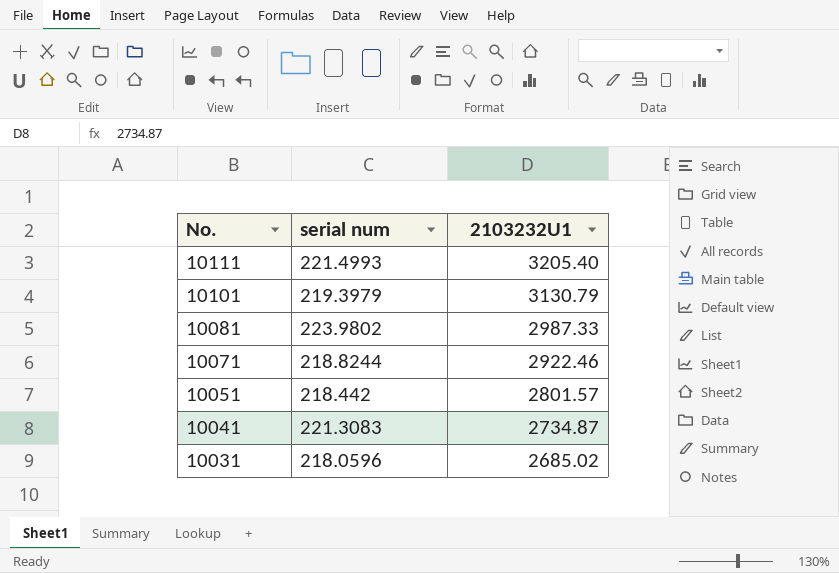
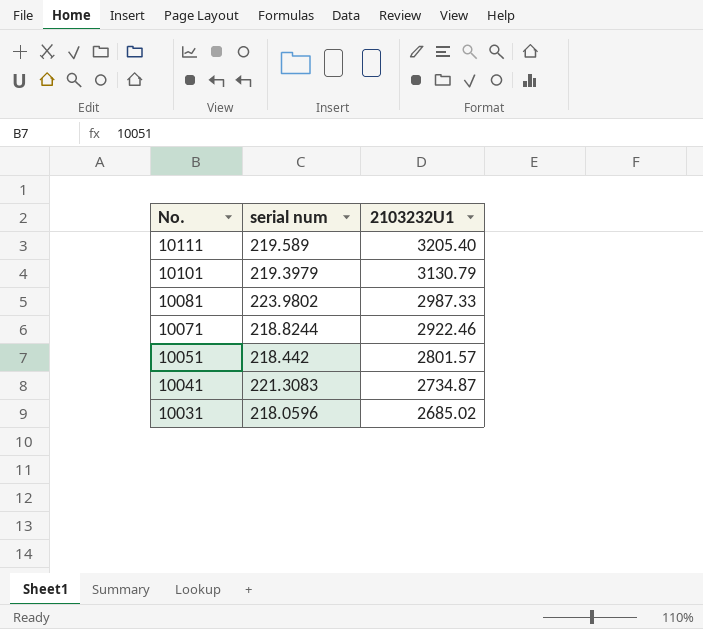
10111 | serial num: 221.4993 -> 219.589

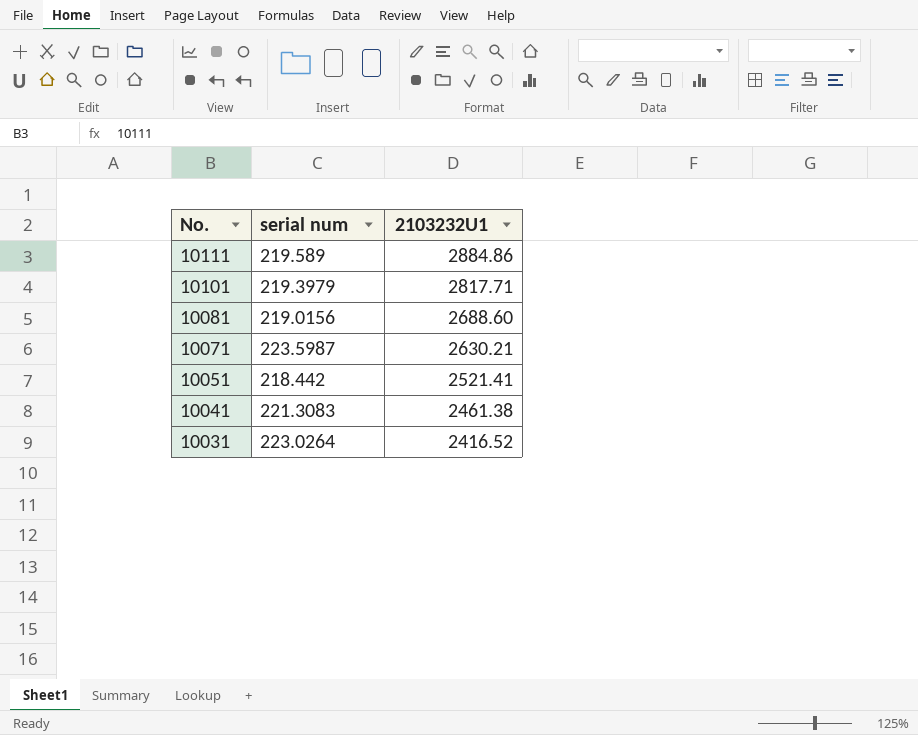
10111 | 2103232U1: 3205.40 -> 2884.86
10101 | 2103232U1: 3130.79 -> 2817.71
10081 | serial num: 223.9802 -> 219.0156
10081 | 2103232U1: 2987.33 -> 2688.60
10071 | serial num: 218.8244 -> 223.5987
10071 | 2103232U1: 2922.46 -> 2630.21
10051 | 2103232U1: 2801.57 -> 2521.41
10041 | 2103232U1: 2734.87 -> 2461.38
10031 | serial num: 218.0596 -> 223.0264
10031 | 2103232U1: 2685.02 -> 2416.52

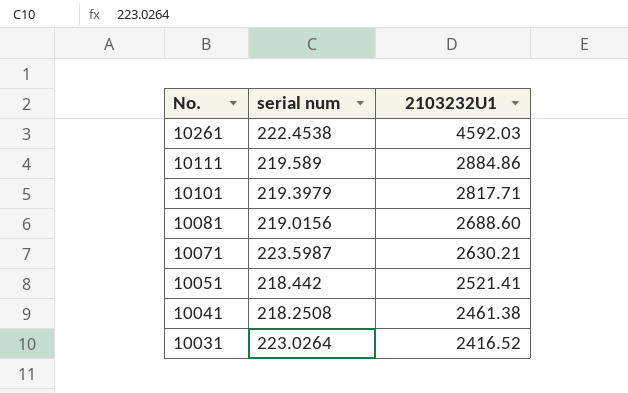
row 10261: none -> 222.4538 | 4592.03
10041 | serial num: 221.3083 -> 218.2508

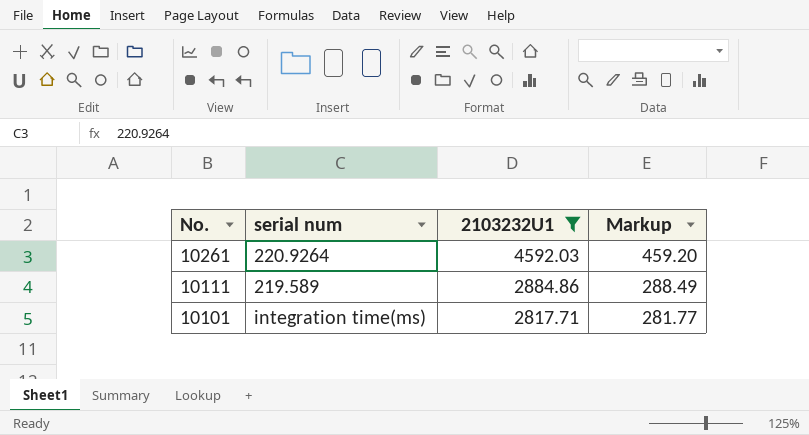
filter: none -> 2103232U1 >= 2817.71
column Markup | formula: none -> [2103232U1] * 0.1
10261 | serial num: 222.4538 -> 220.9264
10101 | serial num: 219.3979 -> integration time(ms)

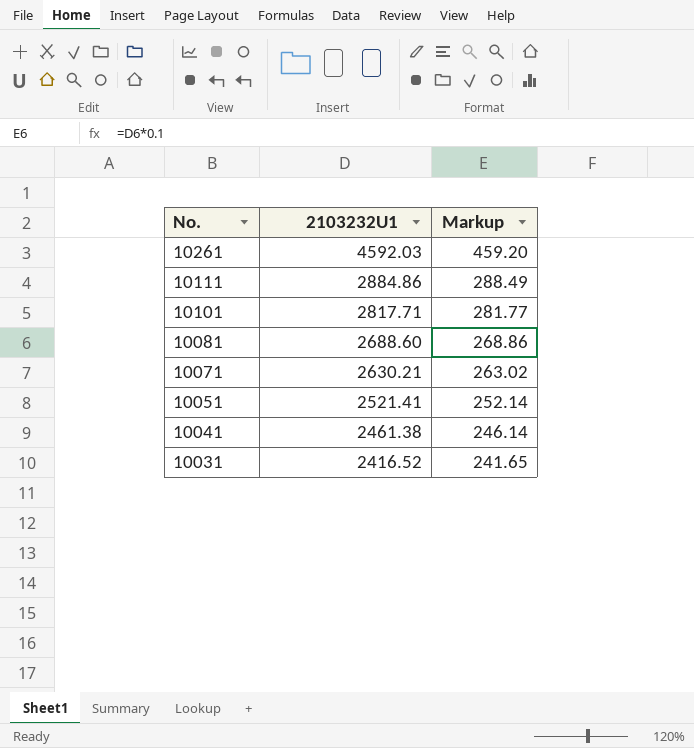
filter: 2103232U1 >= 2817.71 -> none
column serial num | position: 2 -> none

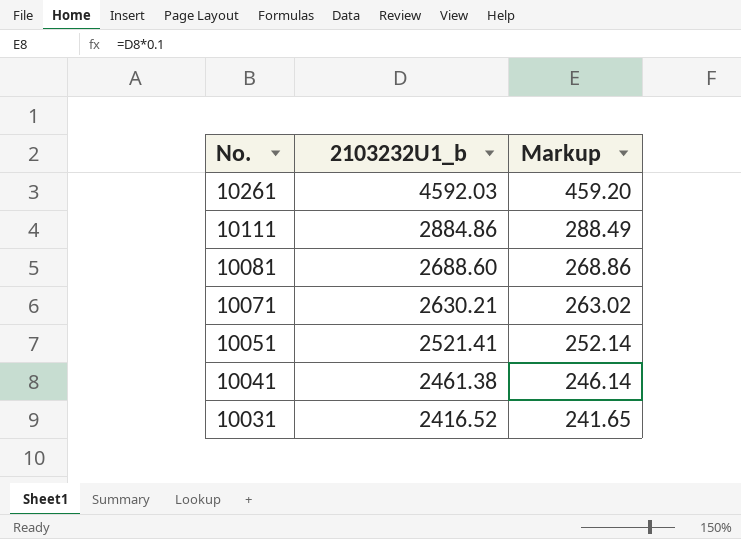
column name: 2103232U1 -> 2103232U1_b
row 10101: 2817.71 | 281.77 -> none

